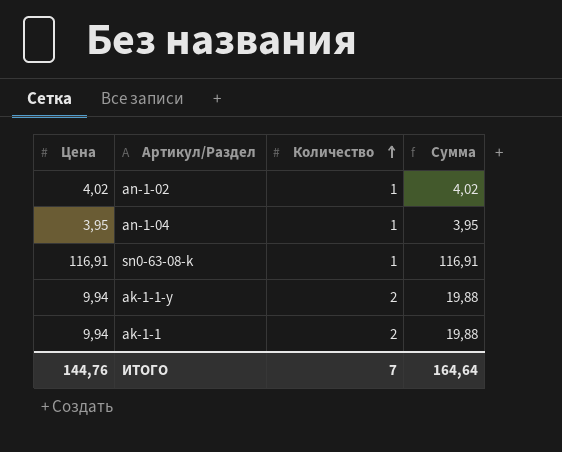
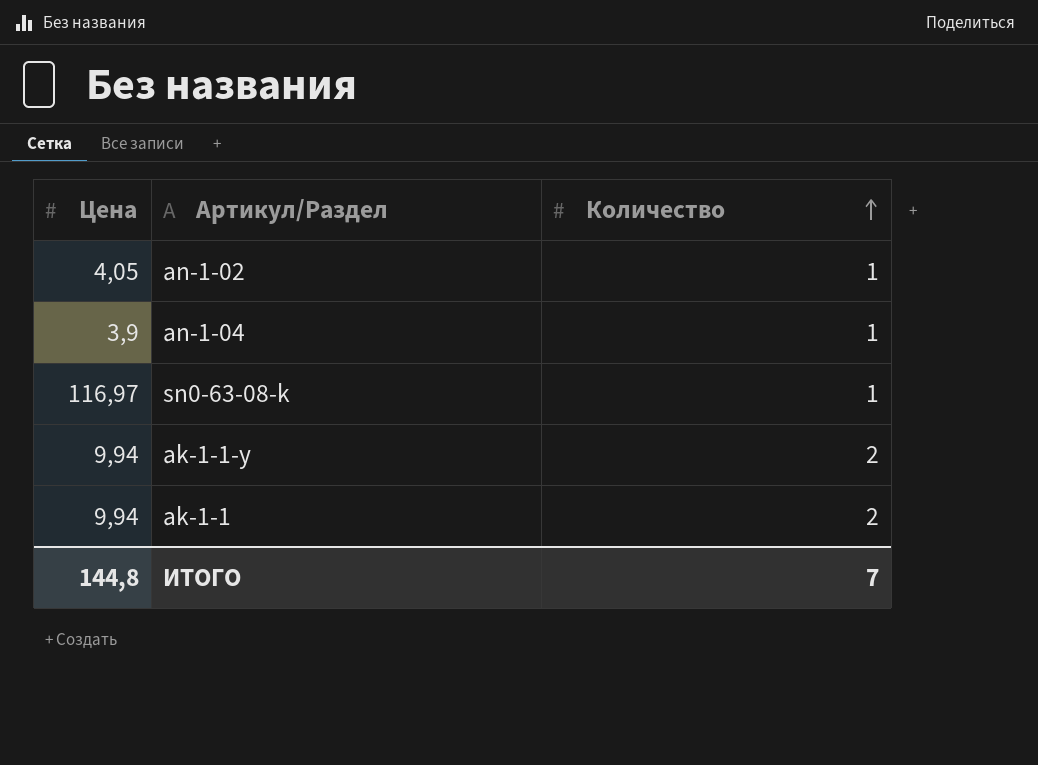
column Сумма | formula: [Цена] * [Количество] -> none
an-1-02 | Цена: 4,02 -> 4,05
an-1-04 | Цена: 3,95 -> 3,9
sn0-63-08-k | Цена: 116,91 -> 116,97
ИТОГО | Цена: 144,76 -> 144,8

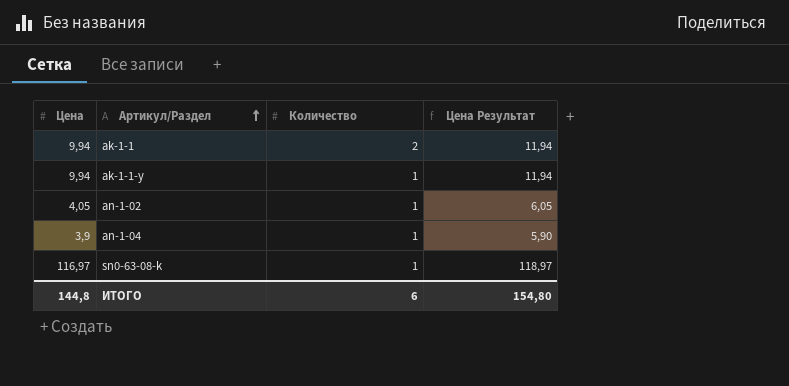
row order: Количество ascending -> Артикул/Раздел ascending
column Цена Результат | formula: none -> [Цена] + 2
ak-1-1-y | Количество: 2 -> 1
ИТОГО | Количество: 7 -> 6

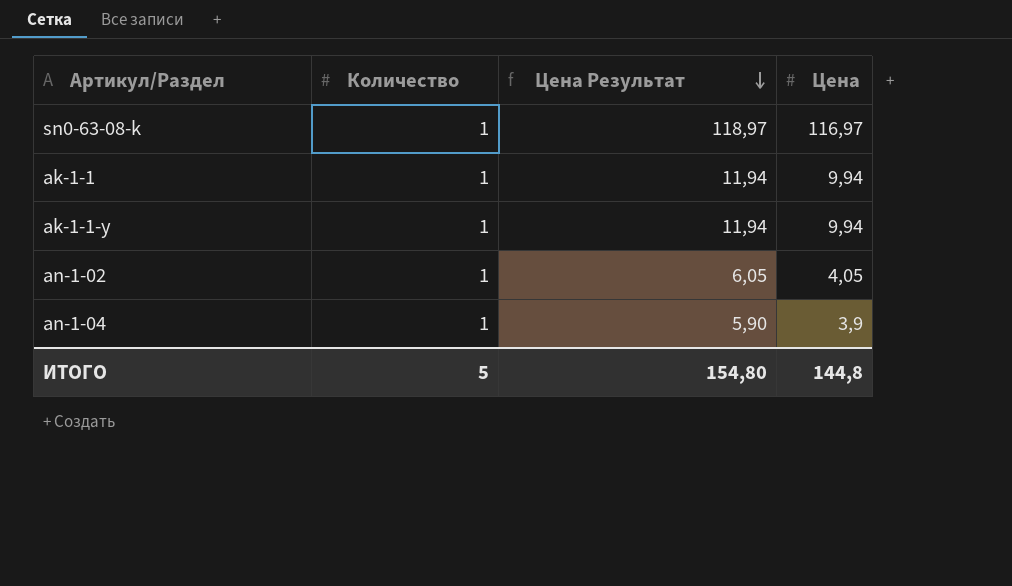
row order: Артикул/Раздел ascending -> Цена Результат descending
column Цена | position: 1 -> 4
ak-1-1 | Количество: 2 -> 1
ИТОГО | Количество: 6 -> 5

